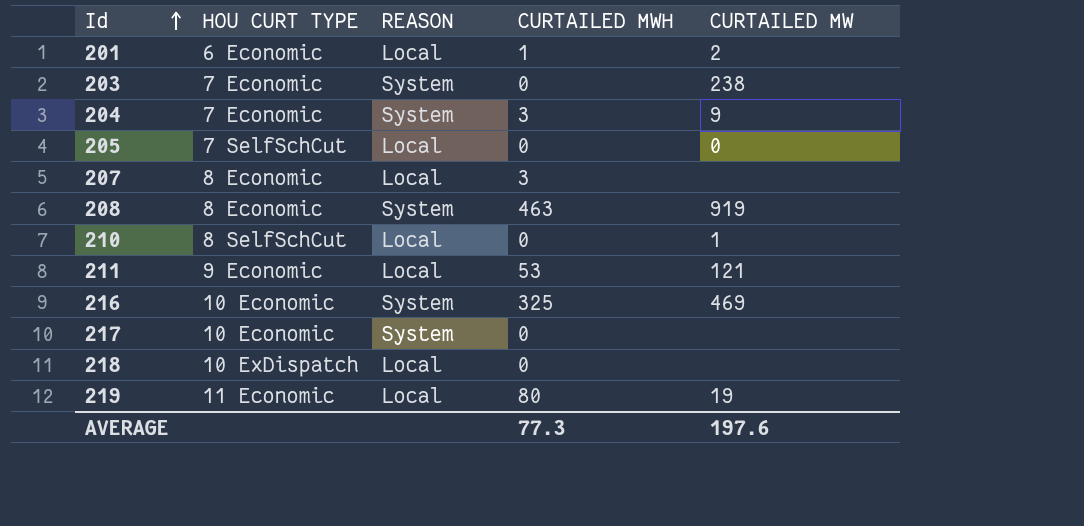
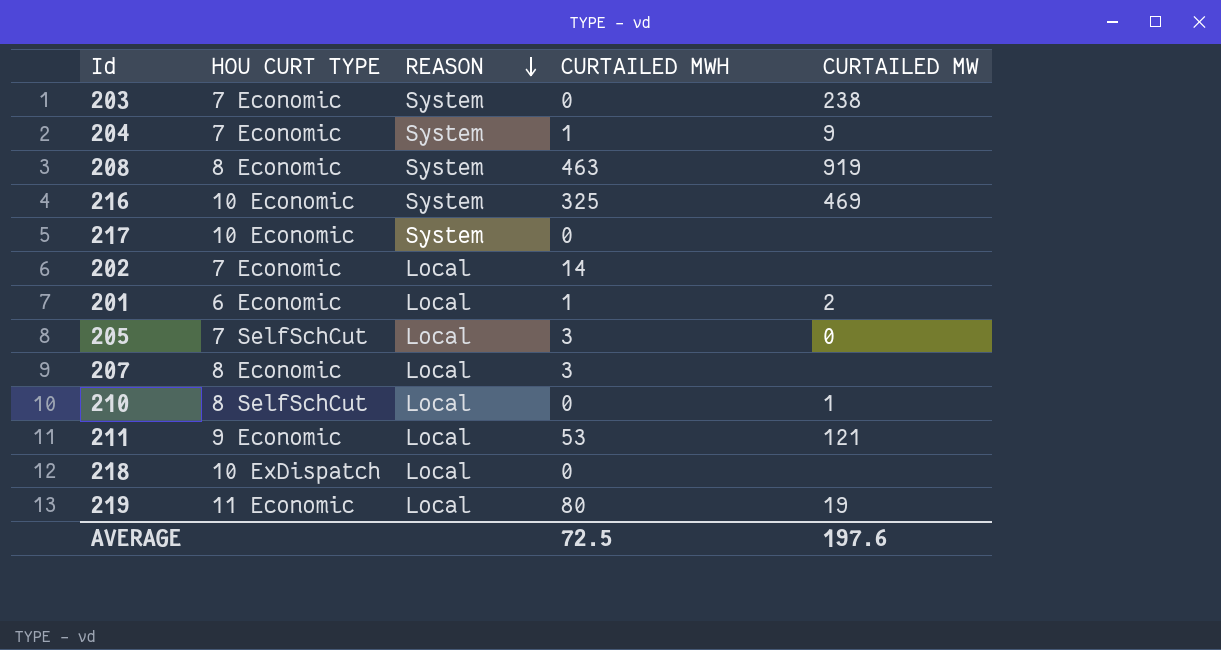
row order: Id ascending -> REASON descending
204 | CURTAILED MWH: 3 -> 1
row 202: none -> 7 Economic | Local | 14 | none
205 | CURTAILED MWH: 0 -> 3
AVERAGE | CURTAILED MWH: 77.3 -> 72.5

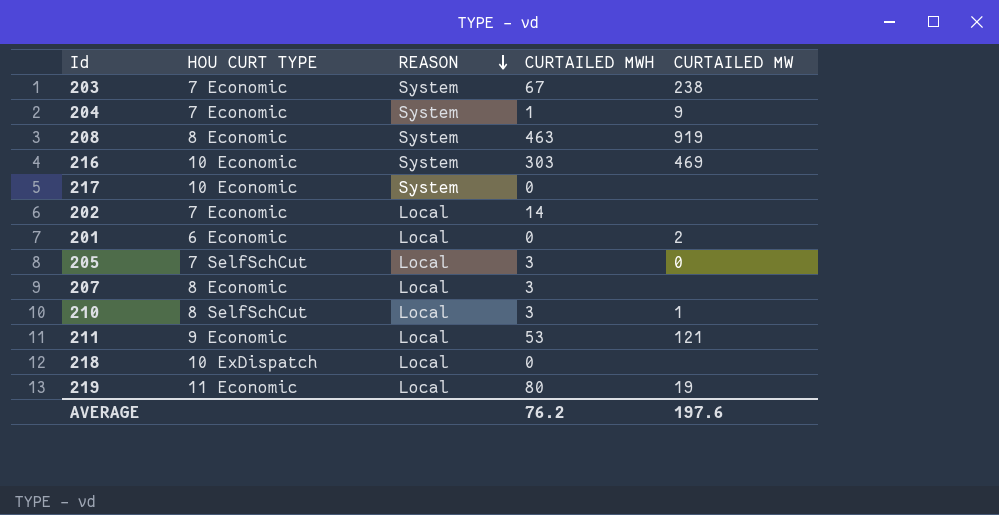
203 | CURTAILED MWH: 0 -> 67
216 | CURTAILED MWH: 325 -> 303
201 | CURTAILED MWH: 1 -> 0
210 | CURTAILED MWH: 0 -> 3
AVERAGE | CURTAILED MWH: 72.5 -> 76.2

